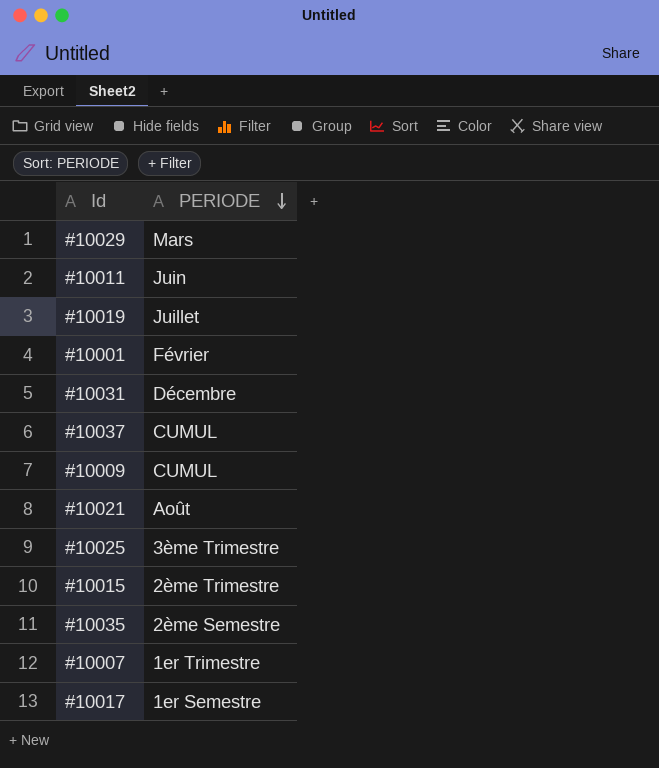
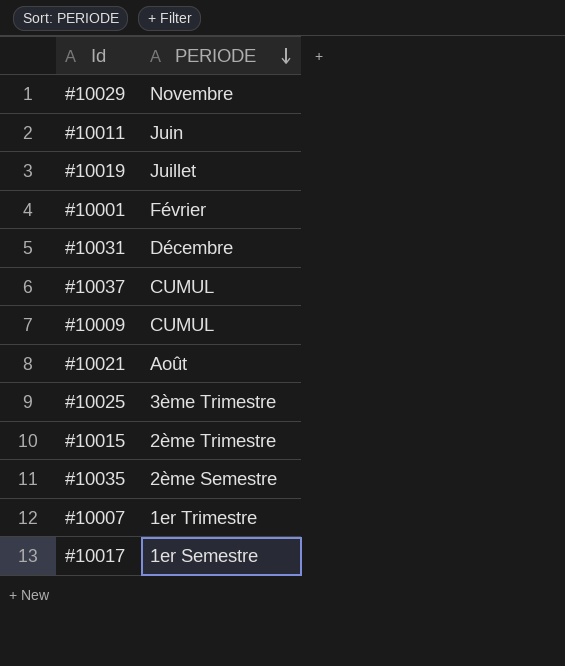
#10029 | PERIODE: Mars -> Novembre

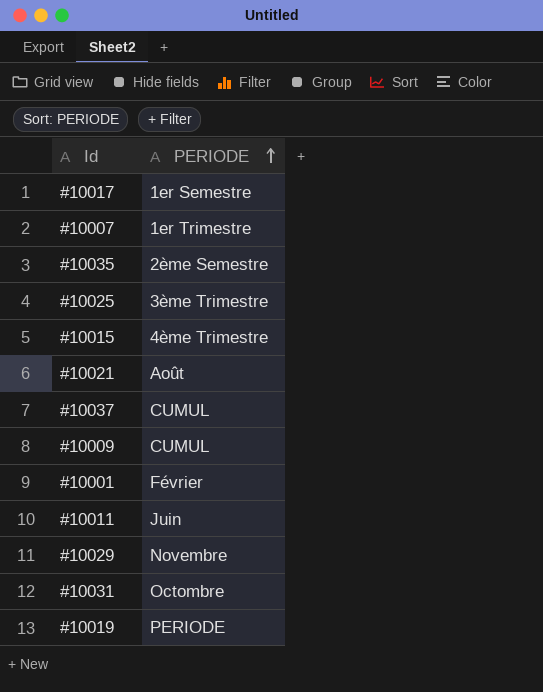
row order: PERIODE descending -> PERIODE ascending
#10015 | PERIODE: 2ème Trimestre -> 4ème Trimestre
#10031 | PERIODE: Décembre -> Octombre
#10019 | PERIODE: Juillet -> PERIODE

